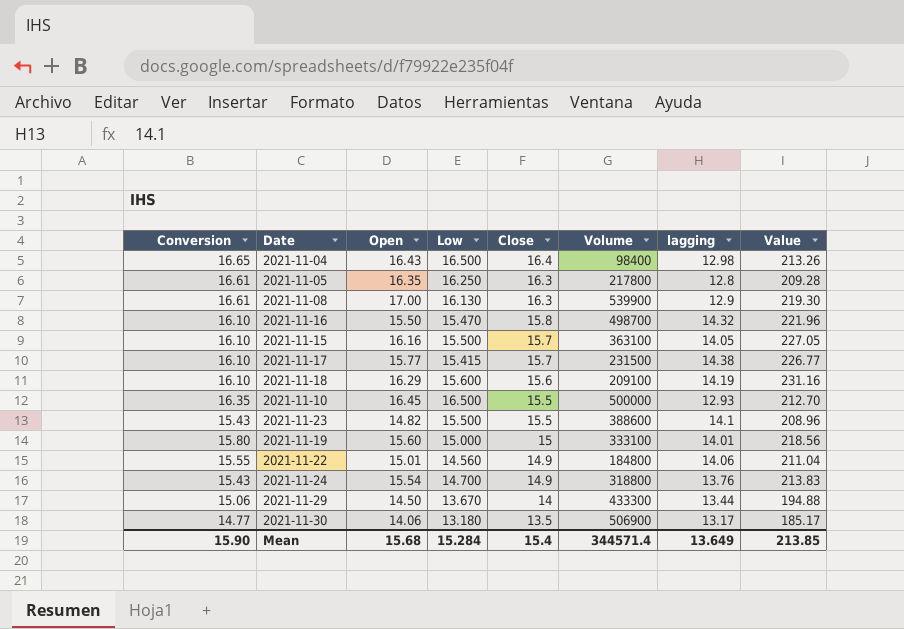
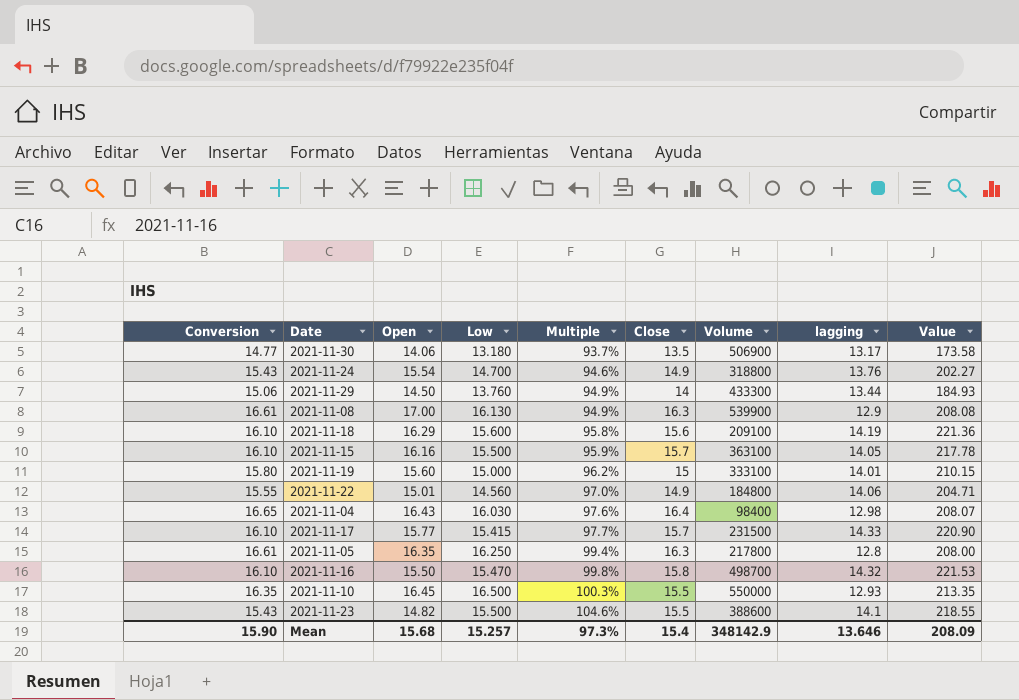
row order: Close descending -> Multiple ascending
column Multiple | formula: none -> [Low] / [Open]
column Value | formula: [Open] * [lagging] -> [Low] * [lagging]
2021-11-29 | Low: 13.670 -> 13.760
2021-11-04 | Low: 16.500 -> 16.030
2021-11-17 | lagging: 14.38 -> 14.33
2021-11-10 | Volume: 500000 -> 550000
Mean | Low: 15.284 -> 15.257
Mean | Volume: 344571.4 -> 348142.9
Mean | lagging: 13.649 -> 13.646
Mean | Value: 213.85 -> 208.09

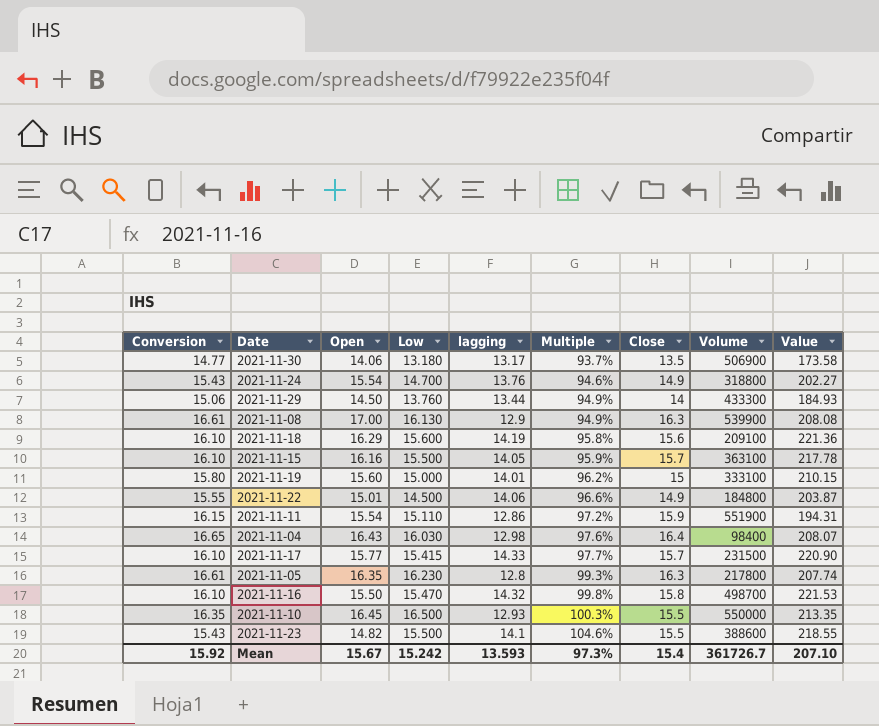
column lagging | position: 8 -> 5
2021-11-22 | Low: 14.560 -> 14.500
2021-11-22 | Multiple: 97.0% -> 96.6%
2021-11-22 | Value: 204.71 -> 203.87
row 2021-11-11: none -> 16.15 | 15.54 | 15.110 | 12.86 | 97.2% | 15.9 | 551900 | 194.31
2021-11-05 | Low: 16.250 -> 16.230
2021-11-05 | Multiple: 99.4% -> 99.3%
2021-11-05 | Value: 208.00 -> 207.74
Mean | Conversion: 15.90 -> 15.92
Mean | Open: 15.68 -> 15.67
Mean | Low: 15.257 -> 15.242
Mean | lagging: 13.646 -> 13.593
Mean | Volume: 348142.9 -> 361726.7
Mean | Value: 208.09 -> 207.10

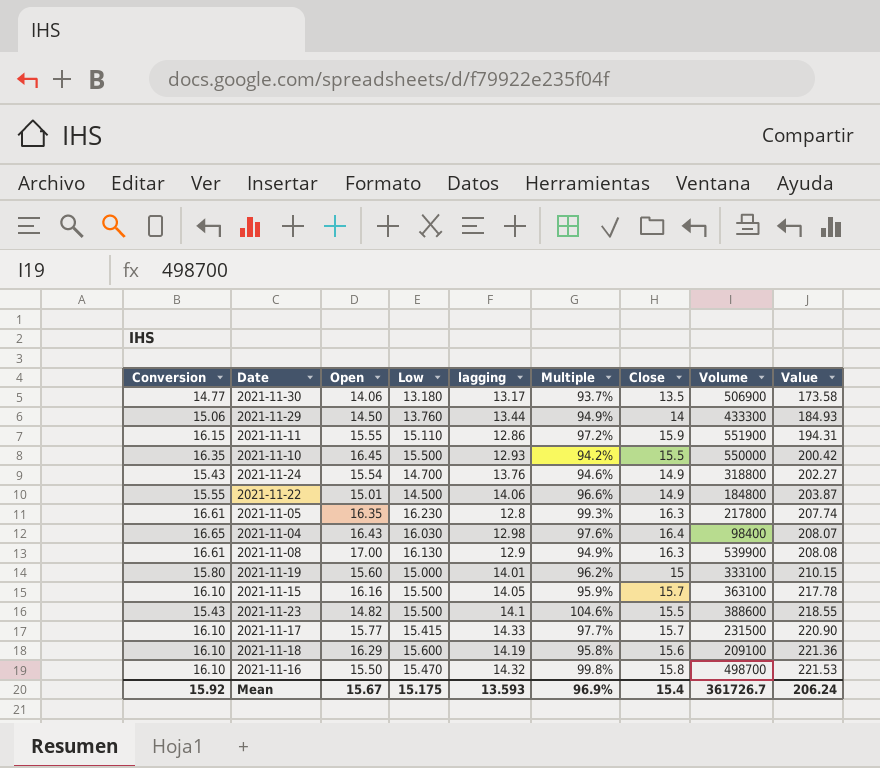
row order: Multiple ascending -> Value ascending
2021-11-11 | Open: 15.54 -> 15.55
2021-11-10 | Low: 16.500 -> 15.500
2021-11-10 | Multiple: 100.3% -> 94.2%
2021-11-10 | Value: 213.35 -> 200.42
Mean | Low: 15.242 -> 15.175
Mean | Multiple: 97.3% -> 96.9%
Mean | Value: 207.10 -> 206.24

